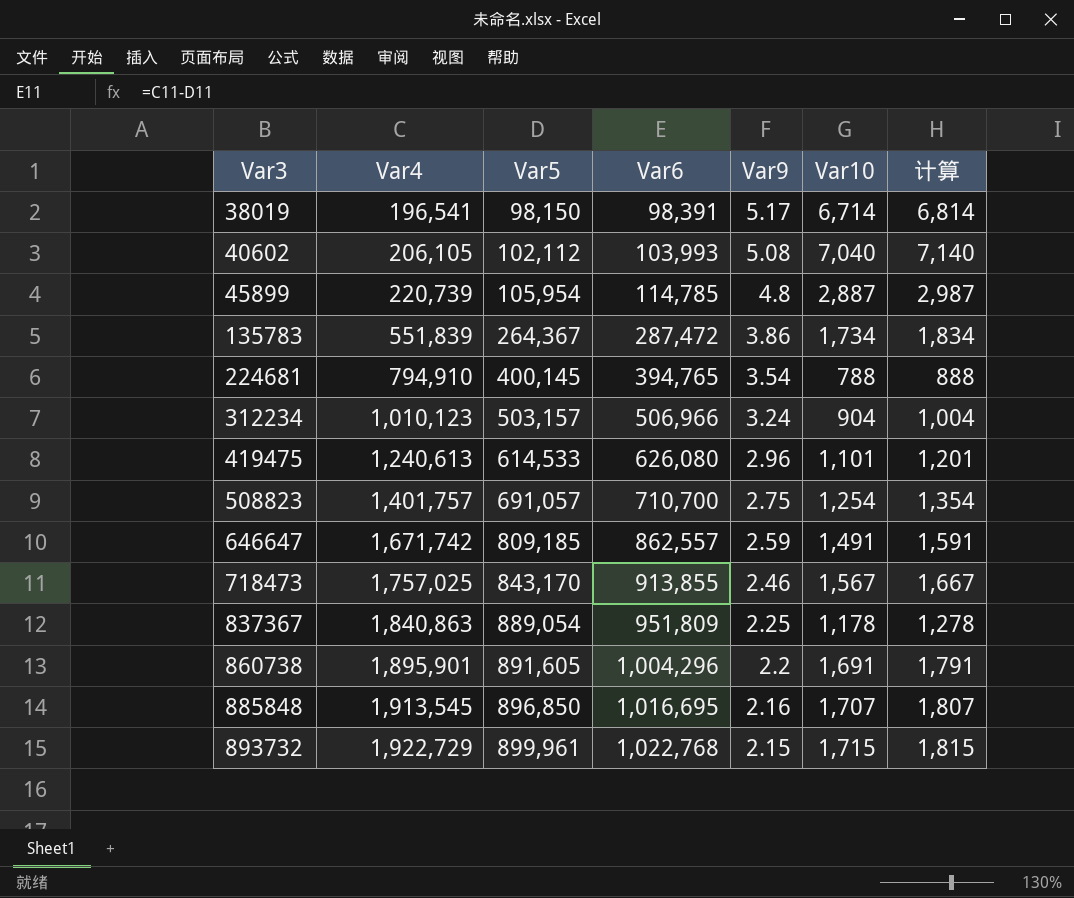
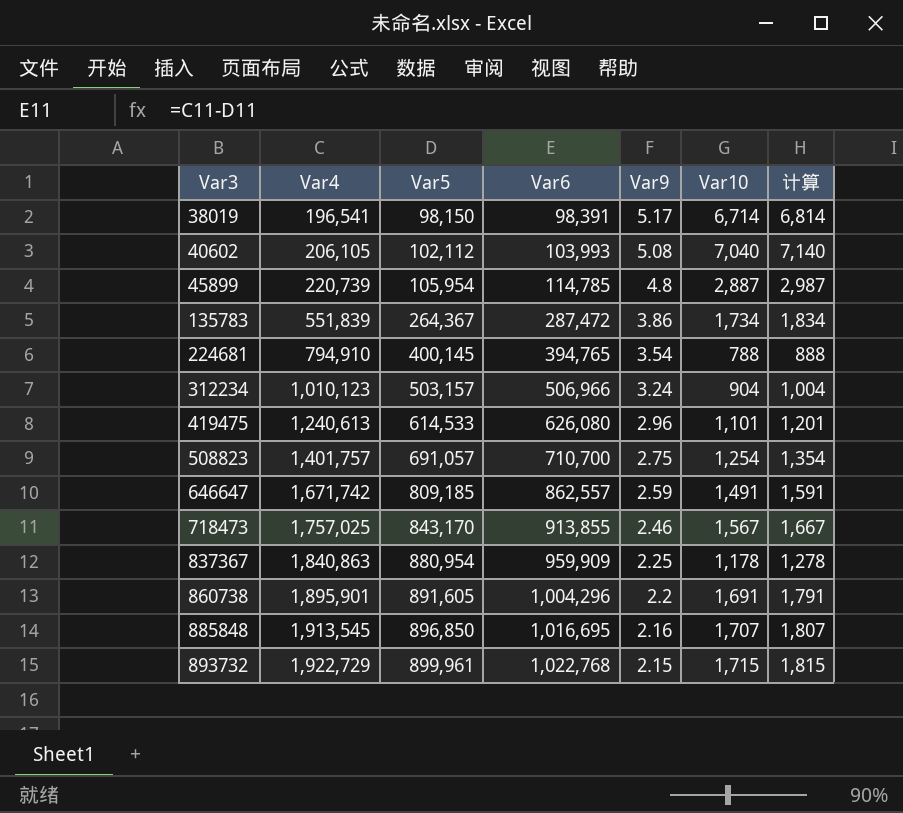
837367 | Var5: 889,054 -> 880,954
837367 | Var6: 951,809 -> 959,909

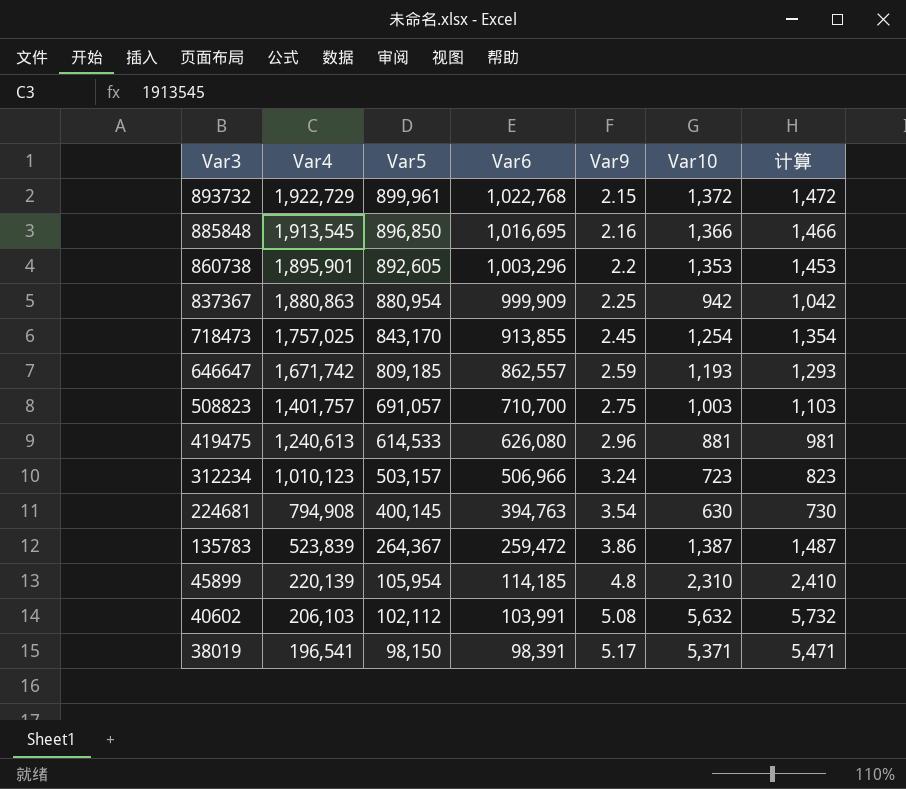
row order: Var3 ascending -> Var3 descending
893732 | Var10: 1,715 -> 1,372
893732 | 计算: 1,815 -> 1,472
885848 | Var10: 1,707 -> 1,366
885848 | 计算: 1,807 -> 1,466
860738 | Var5: 891,605 -> 892,605
860738 | Var6: 1,004,296 -> 1,003,296
860738 | Var10: 1,691 -> 1,353
860738 | 计算: 1,791 -> 1,453
837367 | Var4: 1,840,863 -> 1,880,863
837367 | Var6: 959,909 -> 999,909
837367 | Var10: 1,178 -> 942
837367 | 计算: 1,278 -> 1,042
718473 | Var9: 2.46 -> 2.45
718473 | Var10: 1,567 -> 1,254
718473 | 计算: 1,667 -> 1,354
646647 | Var10: 1,491 -> 1,193
646647 | 计算: 1,591 -> 1,293
508823 | Var10: 1,254 -> 1,003
508823 | 计算: 1,354 -> 1,103
419475 | Var10: 1,101 -> 881
419475 | 计算: 1,201 -> 981
312234 | Var10: 904 -> 723
312234 | 计算: 1,004 -> 823
224681 | Var4: 794,910 -> 794,908
224681 | Var6: 394,765 -> 394,763
224681 | Var10: 788 -> 630
224681 | 计算: 888 -> 730
135783 | Var4: 551,839 -> 523,839
135783 | Var6: 287,472 -> 259,472
135783 | Var10: 1,734 -> 1,387
135783 | 计算: 1,834 -> 1,487
45899 | Var4: 220,739 -> 220,139
45899 | Var6: 114,785 -> 114,185
45899 | Var10: 2,887 -> 2,310
45899 | 计算: 2,987 -> 2,410
40602 | Var4: 206,105 -> 206,103
40602 | Var6: 103,993 -> 103,991
40602 | Var10: 7,040 -> 5,632
40602 | 计算: 7,140 -> 5,732
38019 | Var10: 6,714 -> 5,371
38019 | 计算: 6,814 -> 5,471

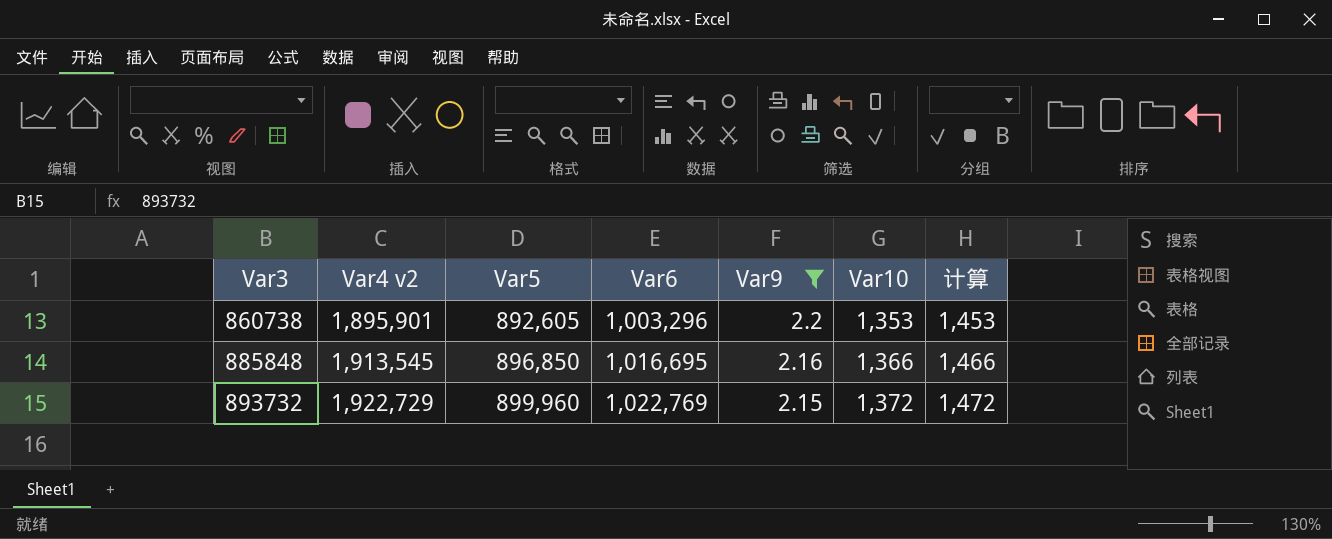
filter: none -> Var9 <= 2.2
row order: Var3 descending -> Var3 ascending
column name: Var4 -> Var4 v2
893732 | Var5: 899,961 -> 899,960
893732 | Var6: 1,022,768 -> 1,022,769

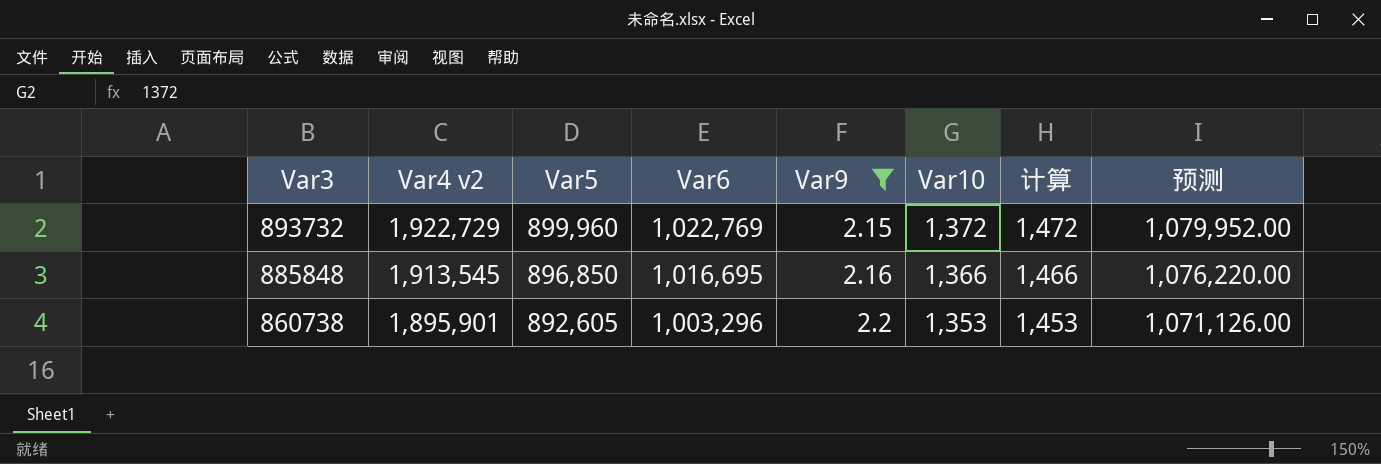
row order: Var3 ascending -> Var3 descending
column 预测 | formula: none -> [Var5] * 1.2

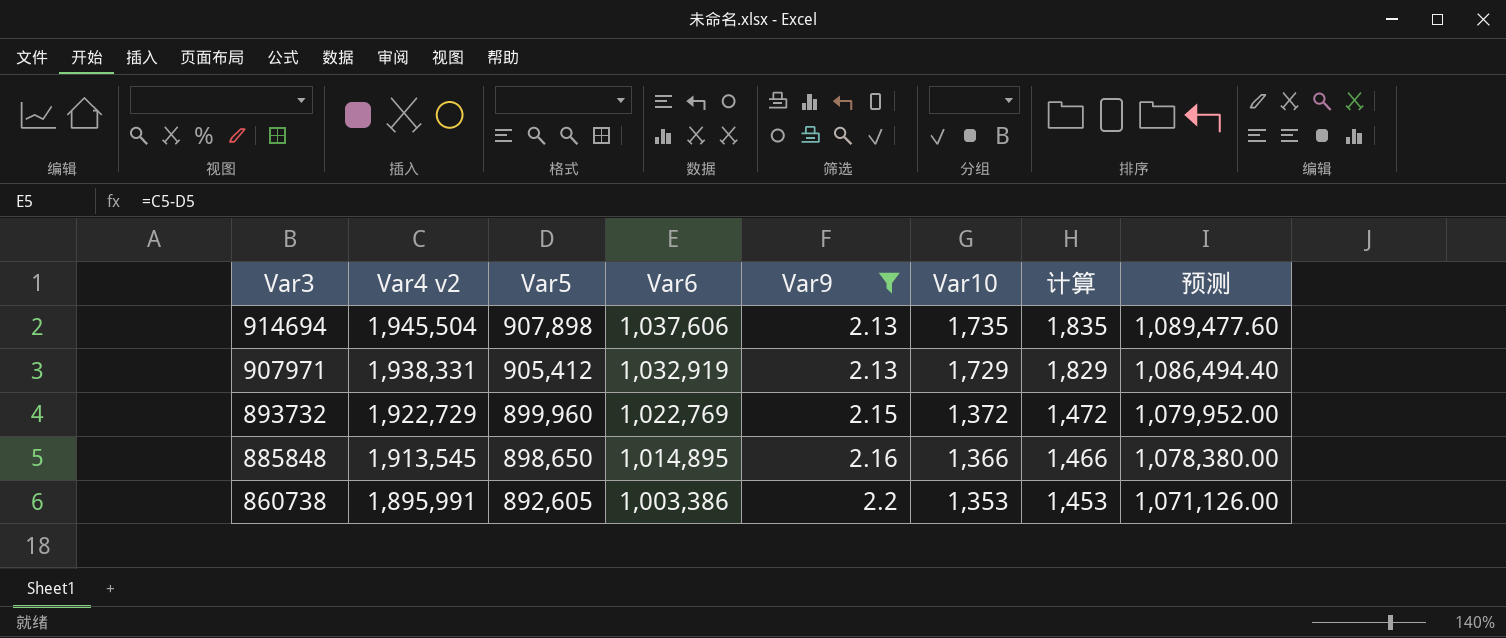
row 914694: none -> 1,945,504 | 907,898 | 1,037,606 | 2.13 | 1,735 | 1,835 | 1,089,477.60
row 907971: none -> 1,938,331 | 905,412 | 1,032,919 | 2.13 | 1,729 | 1,829 | 1,086,494.40
885848 | Var5: 896,850 -> 898,650
885848 | Var6: 1,016,695 -> 1,014,895
885848 | 预测: 1,076,220.00 -> 1,078,380.00
860738 | Var4 v2: 1,895,901 -> 1,895,991
860738 | Var6: 1,003,296 -> 1,003,386

